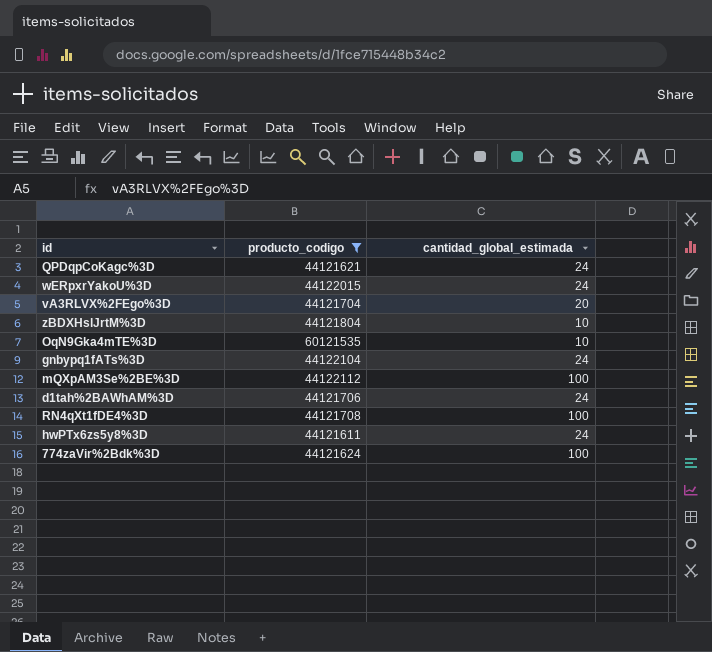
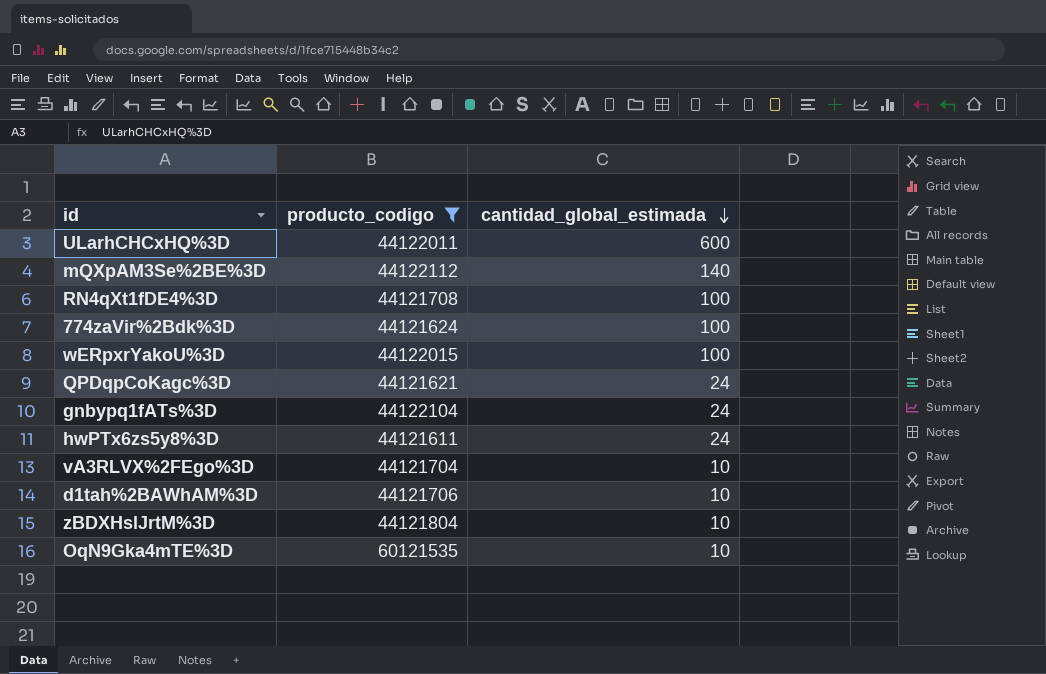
row order: none -> cantidad_global_estimada descending
row ULarhCHCxHQ%3D: none -> 44122011 | 600
mQXpAM3Se%2BE%3D | cantidad_global_estimada: 100 -> 140
wERpxrYakoU%3D | cantidad_global_estimada: 24 -> 100
vA3RLVX%2FEgo%3D | cantidad_global_estimada: 20 -> 10
d1tah%2BAWhAM%3D | cantidad_global_estimada: 24 -> 10

